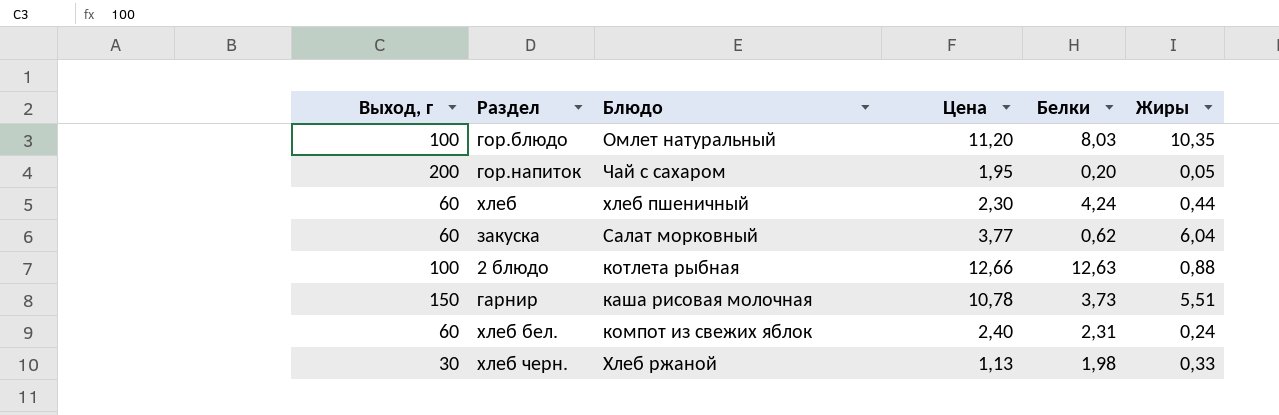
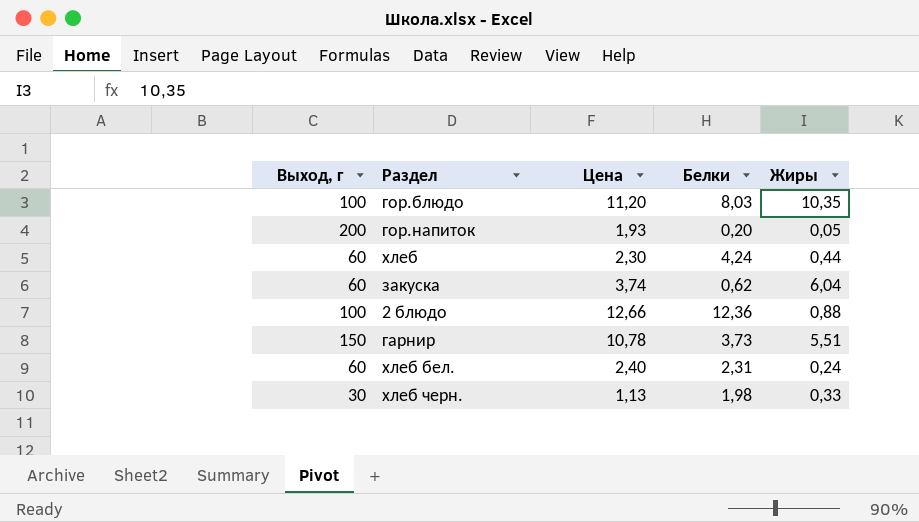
column Блюдо | position: 3 -> none
гор.напиток | Цена: 1,95 -> 1,93
закуска | Цена: 3,77 -> 3,74
2 блюдо | Белки: 12,63 -> 12,36

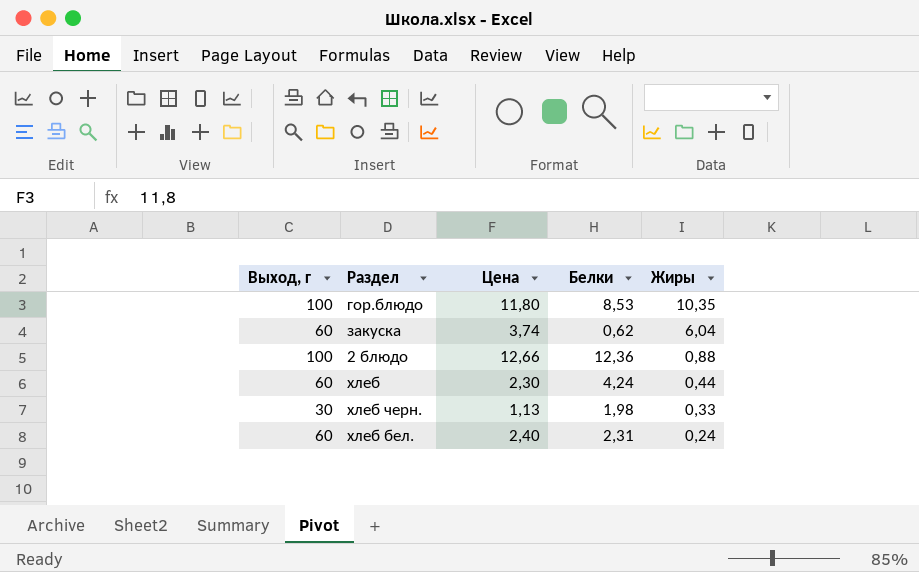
row order: none -> Жиры descending
row гор.напиток: 200 | 1,93 | 0,20 | 0,05 -> none
row гарнир: 150 | 10,78 | 3,73 | 5,51 -> none
гор.блюдо | Цена: 11,20 -> 11,80
гор.блюдо | Белки: 8,03 -> 8,53

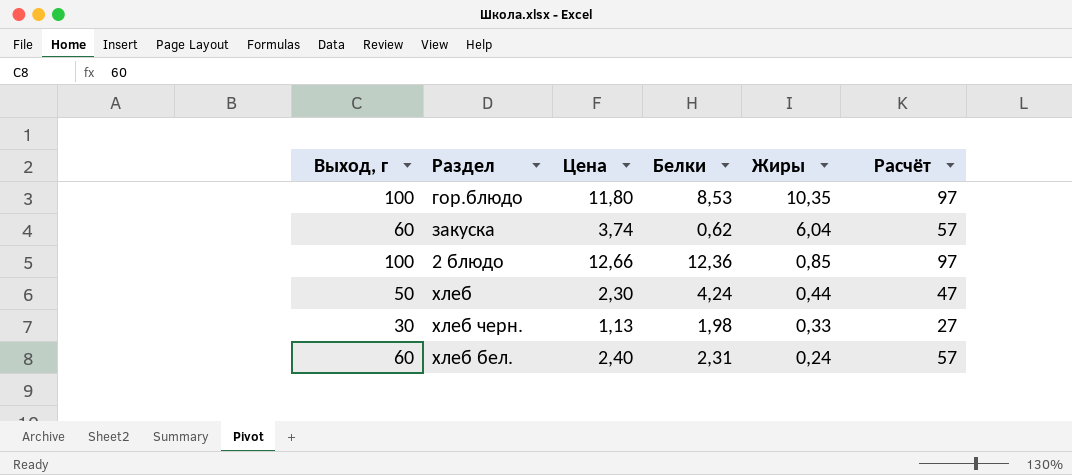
column Расчёт | formula: none -> [Выход, г] - 3
2 блюдо | Жиры: 0,88 -> 0,85
хлеб | Выход, г: 60 -> 50

